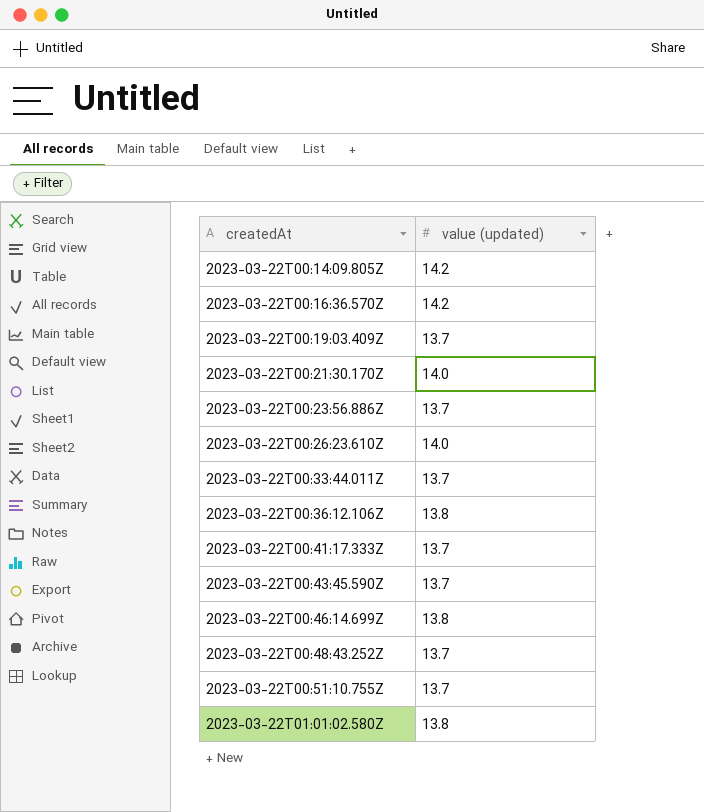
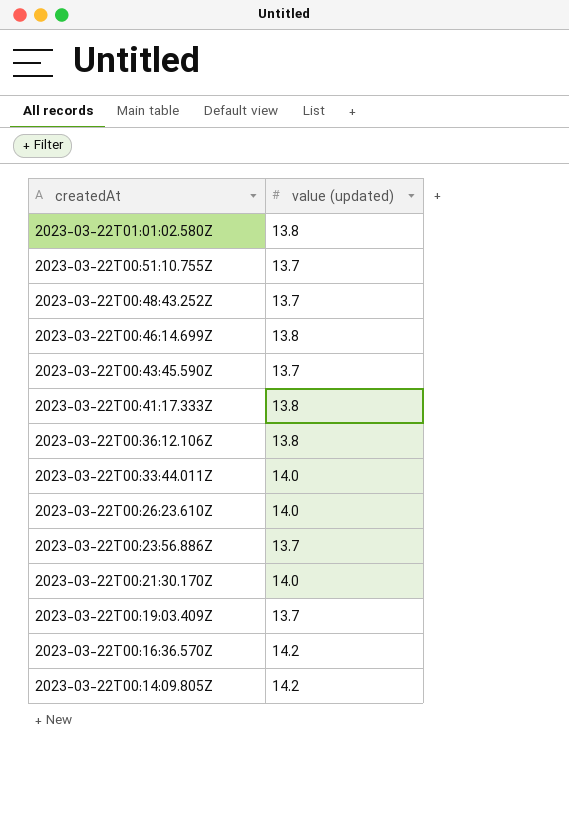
row order: createdAt ascending -> createdAt descending
2023-03-22T00:41:17.333Z | value (updated): 13.7 -> 13.8
2023-03-22T00:33:44.011Z | value (updated): 13.7 -> 14.0

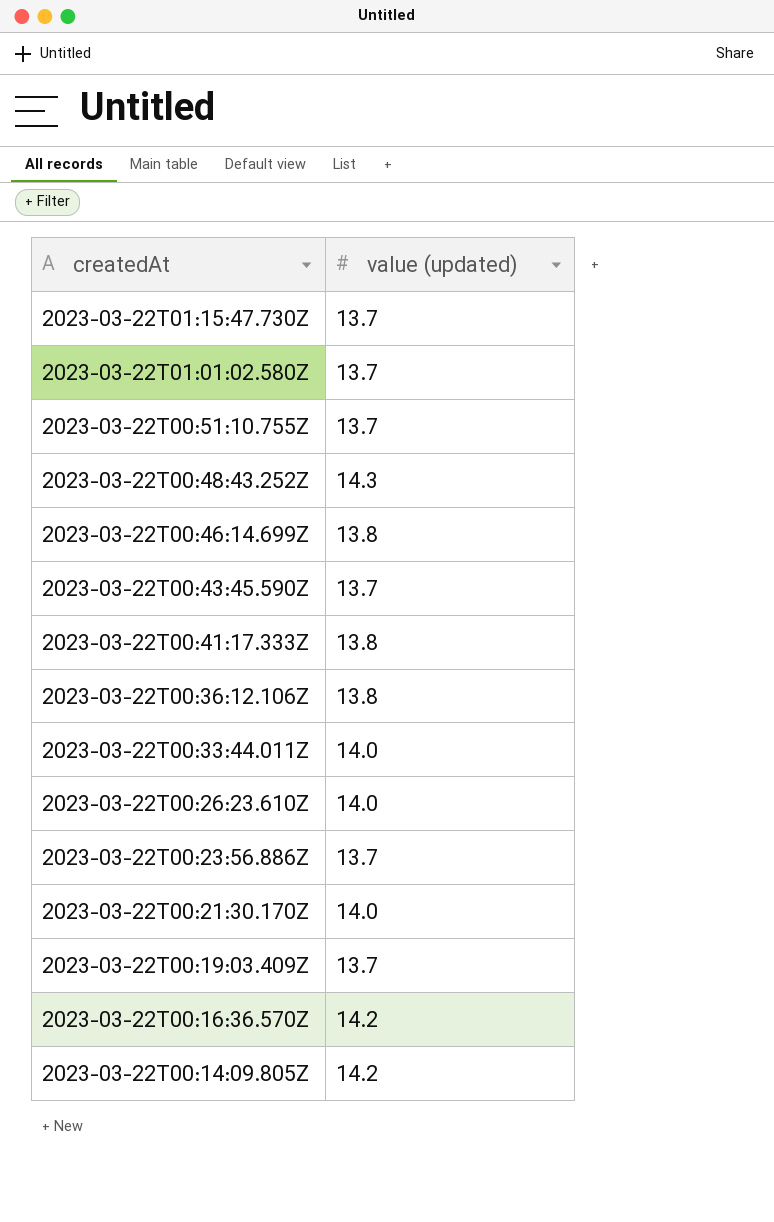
row 2023-03-22T01:15:47.730Z: none -> 13.7
2023-03-22T01:01:02.580Z | value (updated): 13.8 -> 13.7
2023-03-22T00:48:43.252Z | value (updated): 13.7 -> 14.3

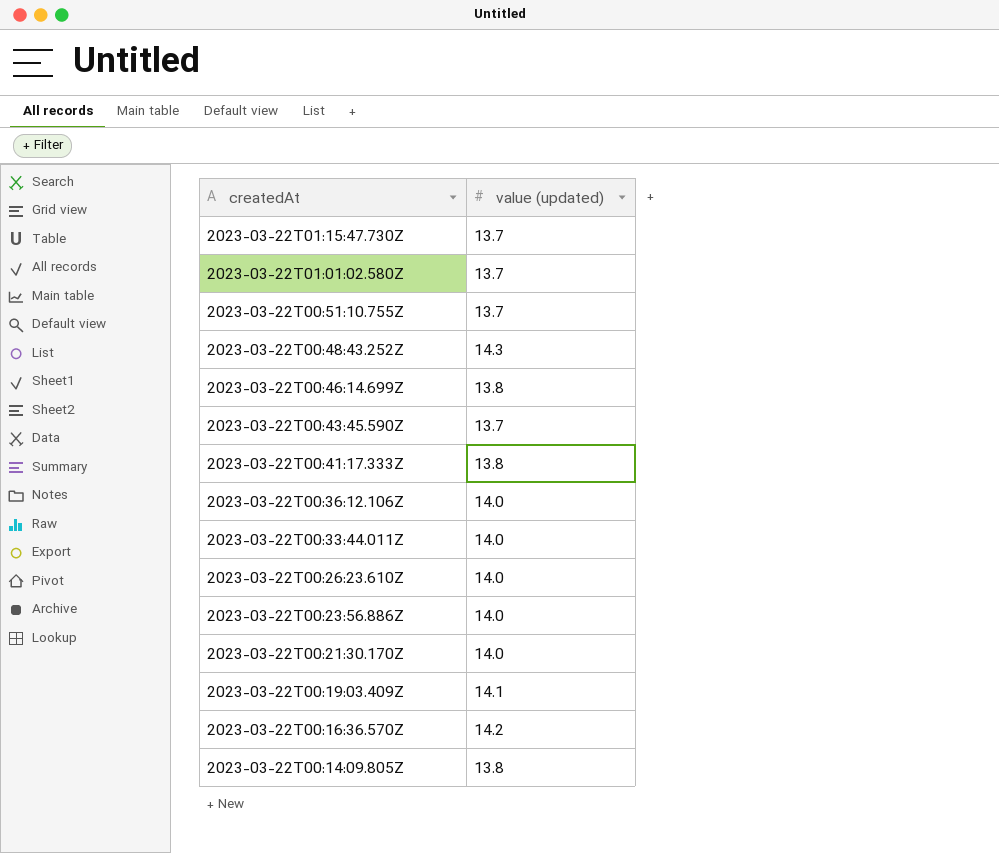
2023-03-22T00:36:12.106Z | value (updated): 13.8 -> 14.0
2023-03-22T00:23:56.886Z | value (updated): 13.7 -> 14.0
2023-03-22T00:19:03.409Z | value (updated): 13.7 -> 14.1
2023-03-22T00:14:09.805Z | value (updated): 14.2 -> 13.8

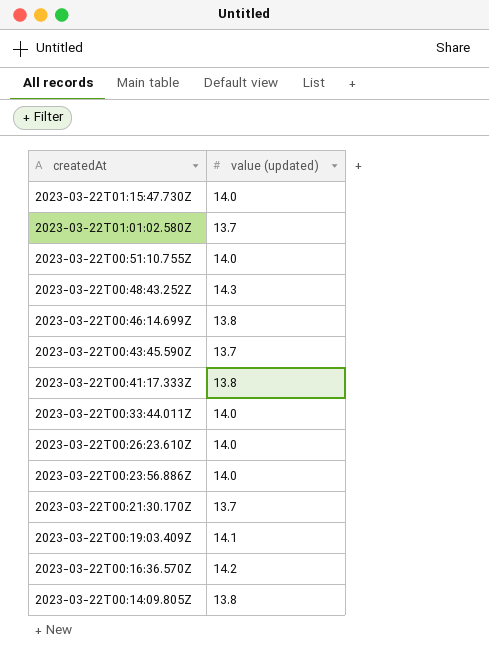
row 2023-03-22T00:36:12.106Z: 14.0 -> none
2023-03-22T01:15:47.730Z | value (updated): 13.7 -> 14.0
2023-03-22T00:51:10.755Z | value (updated): 13.7 -> 14.0
2023-03-22T00:21:30.170Z | value (updated): 14.0 -> 13.7

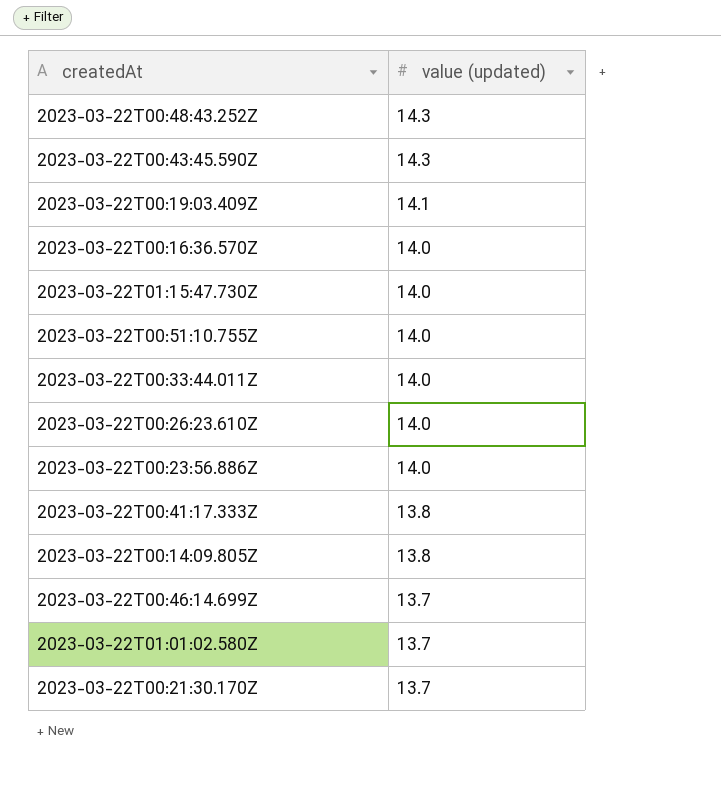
row order: createdAt descending -> value (updated) descending
2023-03-22T00:43:45.590Z | value (updated): 13.7 -> 14.3
2023-03-22T00:16:36.570Z | value (updated): 14.2 -> 14.0
2023-03-22T00:46:14.699Z | value (updated): 13.8 -> 13.7

